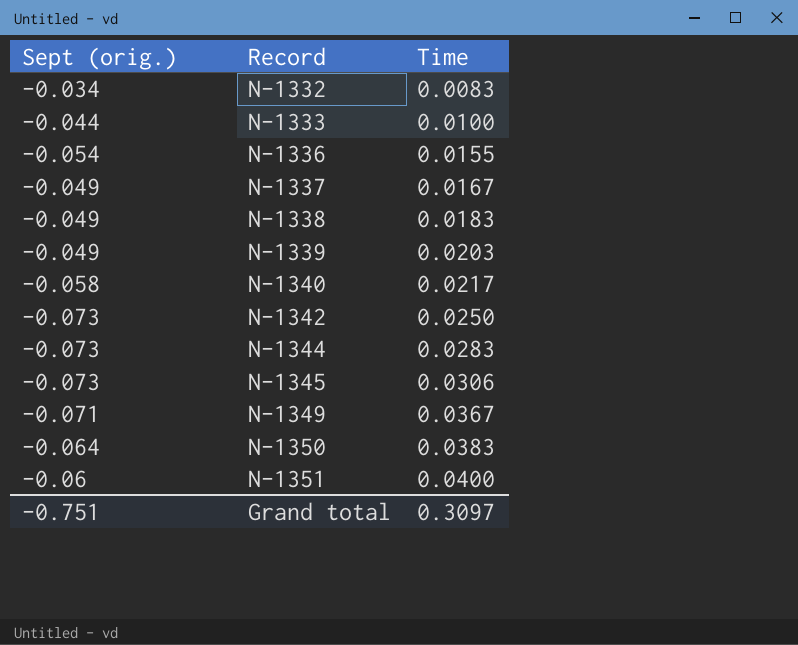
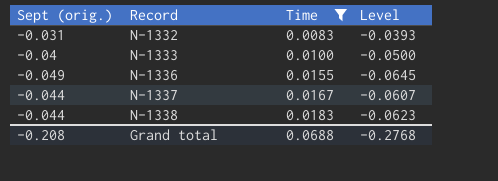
filter: none -> Time <= 0.0183
column Level | formula: none -> [Sept (orig.)] - [Time]
N-1332 | Sept (orig.): -0.034 -> -0.031
N-1333 | Sept (orig.): -0.044 -> -0.04
N-1336 | Sept (orig.): -0.054 -> -0.049
N-1337 | Sept (orig.): -0.049 -> -0.044
N-1338 | Sept (orig.): -0.049 -> -0.044
Grand total | Sept (orig.): -0.751 -> -0.208
Grand total | Time: 0.3097 -> 0.0688

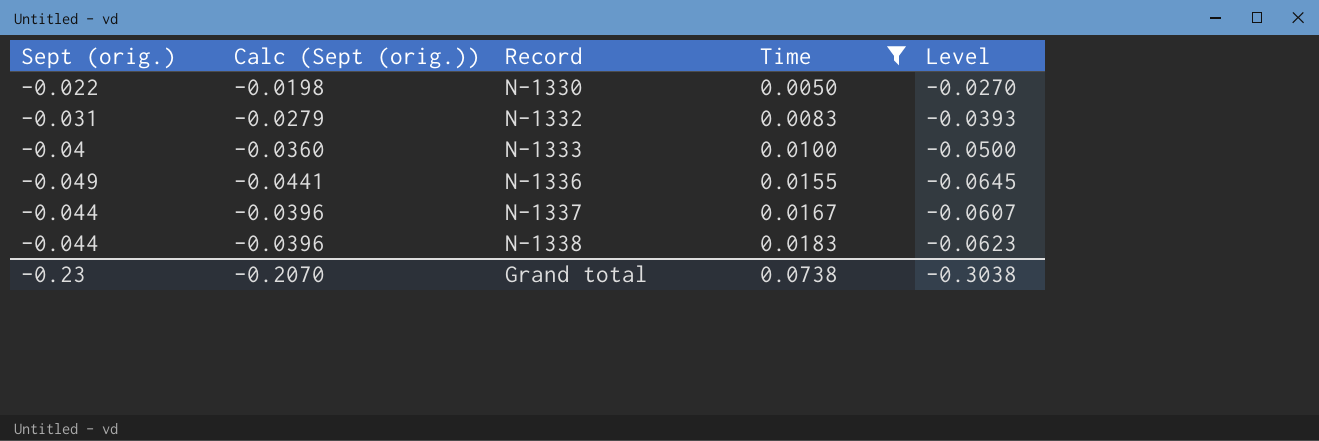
column Calc (Sept (orig.)) | formula: none -> [Sept (orig.)] * 0.9
row N-1330: none -> -0.022 | -0.0198 | 0.0050 | -0.0270
Grand total | Sept (orig.): -0.208 -> -0.23
Grand total | Time: 0.0688 -> 0.0738
Grand total | Level: -0.2768 -> -0.3038

